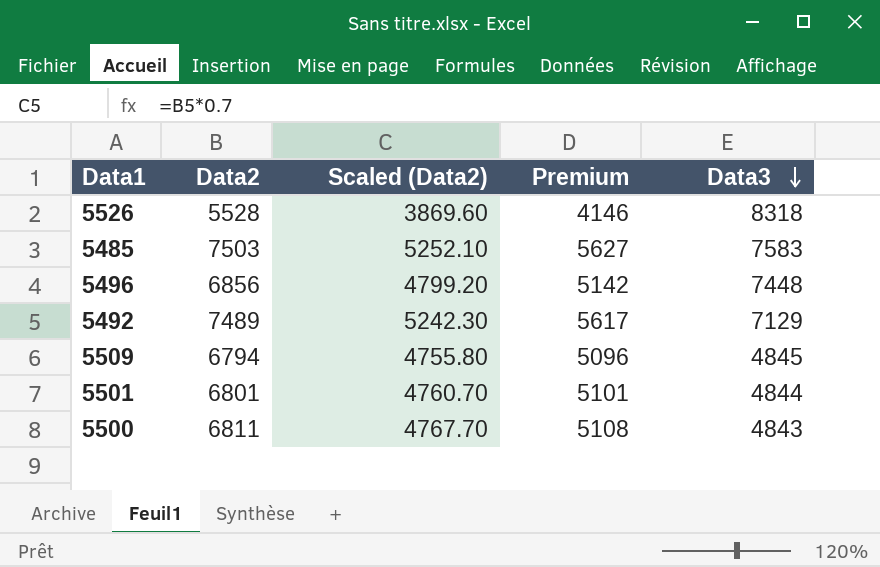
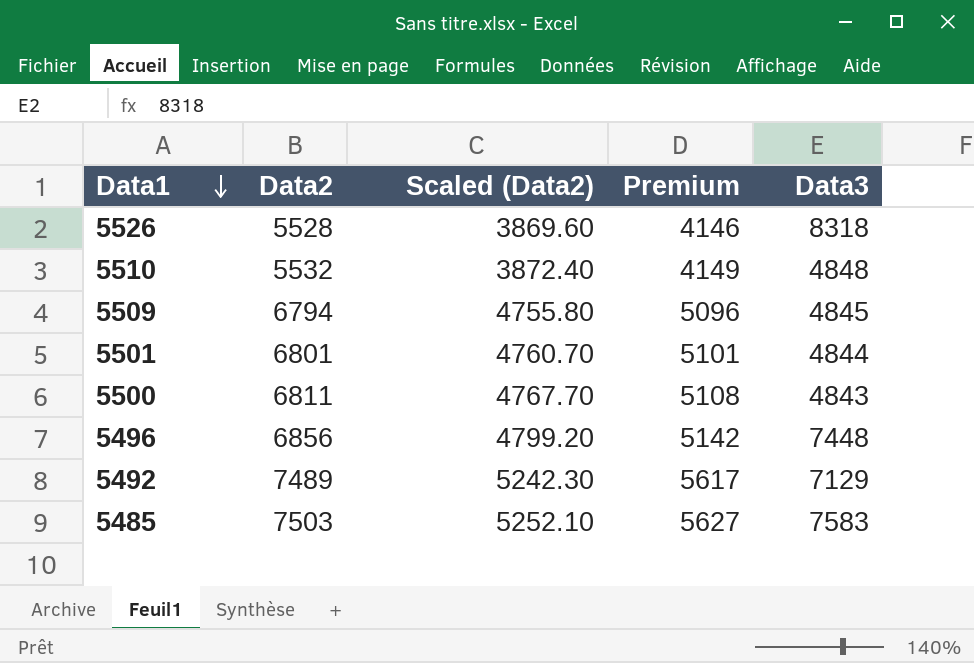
row order: Data3 descending -> Data1 descending
row 5510: none -> 5532 | 3872.40 | 4149 | 4848

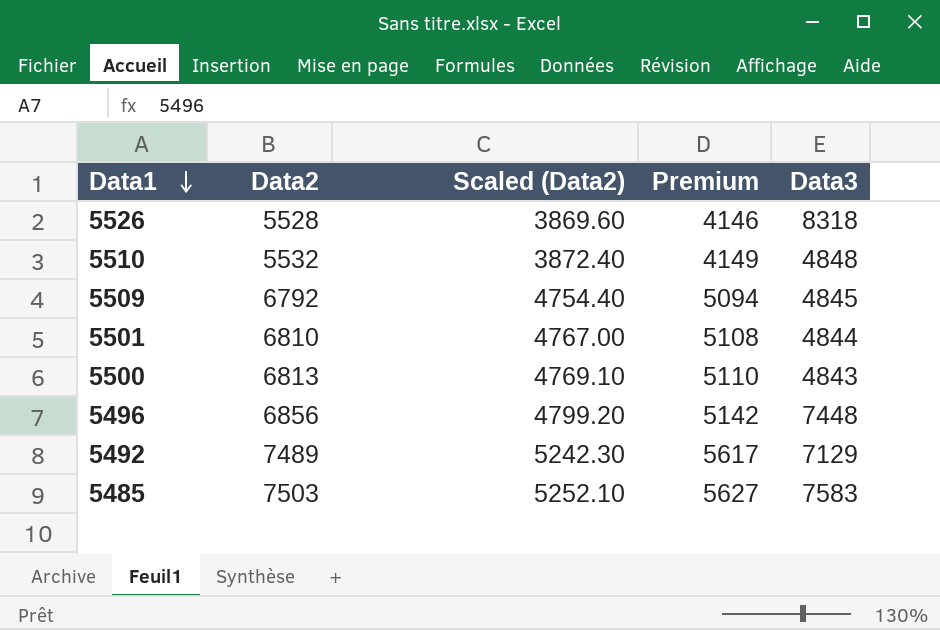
5509 | Data2: 6794 -> 6792
5509 | Scaled (Data2): 4755.80 -> 4754.40
5509 | Premium: 5096 -> 5094
5501 | Data2: 6801 -> 6810
5501 | Scaled (Data2): 4760.70 -> 4767.00
5501 | Premium: 5101 -> 5108
5500 | Data2: 6811 -> 6813
5500 | Scaled (Data2): 4767.70 -> 4769.10
5500 | Premium: 5108 -> 5110

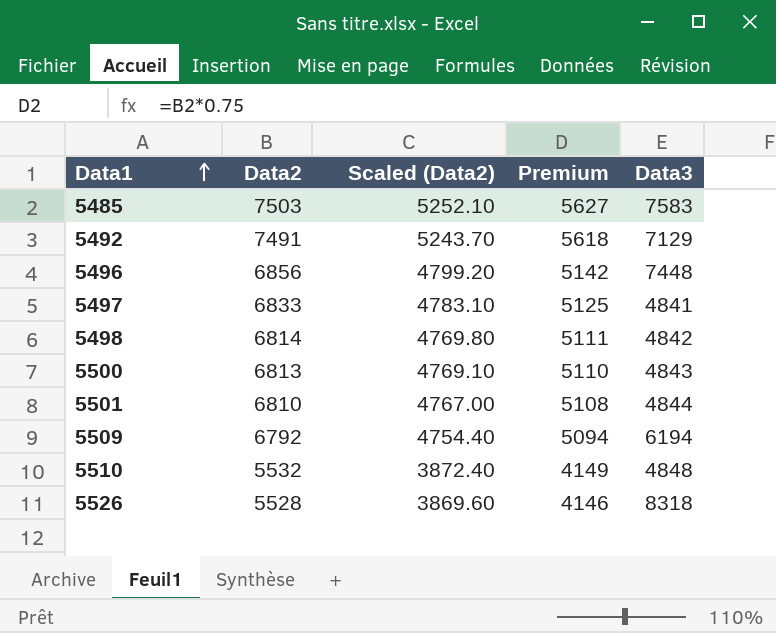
row order: Data1 descending -> Data1 ascending
5492 | Data2: 7489 -> 7491
5492 | Scaled (Data2): 5242.30 -> 5243.70
5492 | Premium: 5617 -> 5618
row 5497: none -> 6833 | 4783.10 | 5125 | 4841
row 5498: none -> 6814 | 4769.80 | 5111 | 4842
5509 | Data3: 4845 -> 6194

